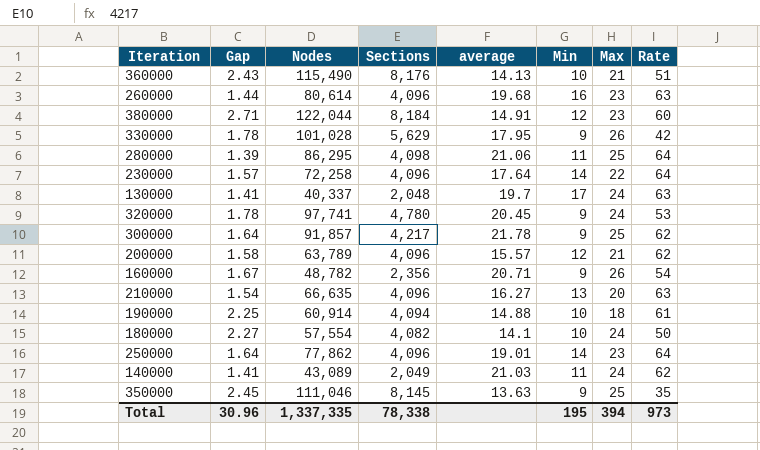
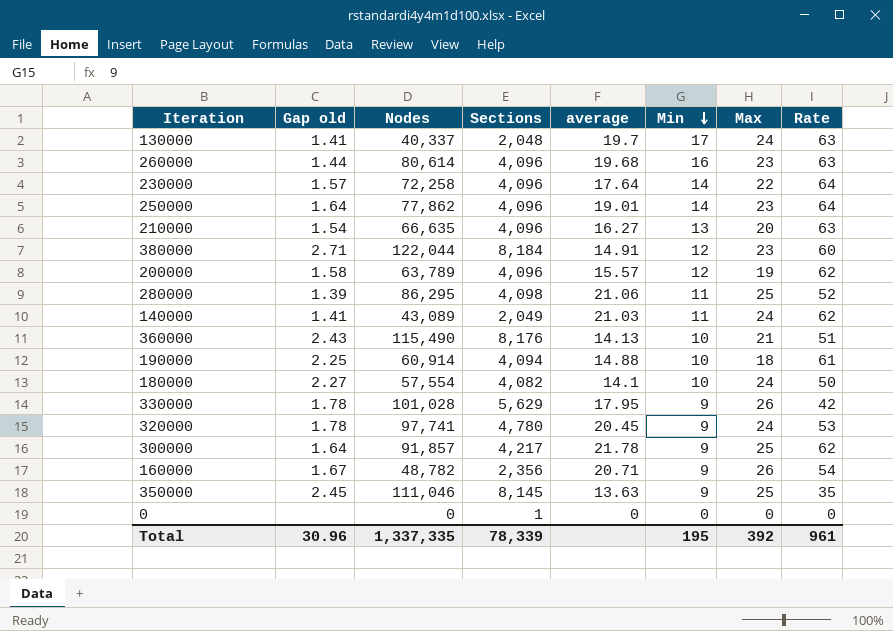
row order: none -> Min descending
column name: Gap -> Gap old
200000 | Max: 21 -> 19
280000 | Rate: 64 -> 52
row 0: none -> none | 0 | 1 | 0 | 0 | 0 | 0
Total | Sections: 78,338 -> 78,339
Total | Max: 394 -> 392
Total | Rate: 973 -> 961

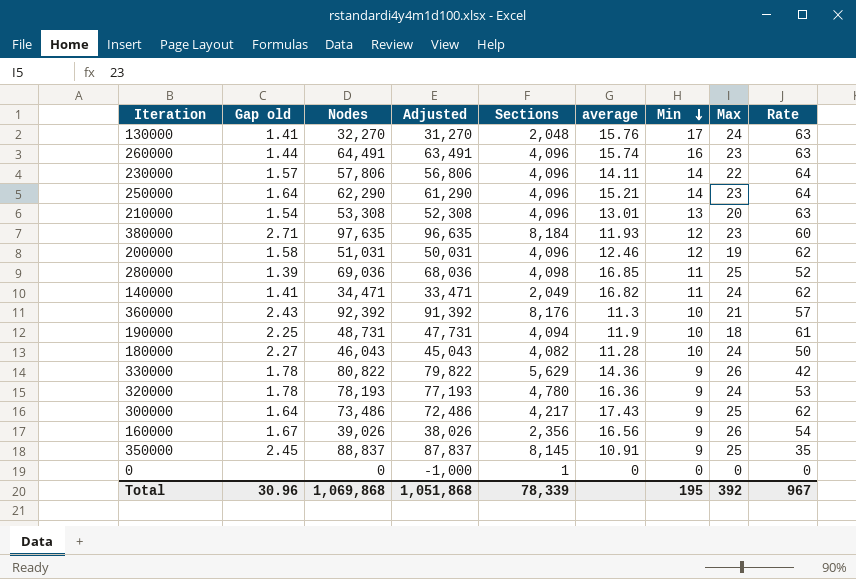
column Adjusted | formula: none -> [Nodes] - 1000
130000 | Nodes: 40,337 -> 32,270
130000 | average: 19.7 -> 15.76
260000 | Nodes: 80,614 -> 64,491
260000 | average: 19.68 -> 15.74
230000 | Nodes: 72,258 -> 57,806
230000 | average: 17.64 -> 14.11
250000 | Nodes: 77,862 -> 62,290
250000 | average: 19.01 -> 15.21
210000 | Nodes: 66,635 -> 53,308
210000 | average: 16.27 -> 13.01
380000 | Nodes: 122,044 -> 97,635
380000 | average: 14.91 -> 11.93
200000 | Nodes: 63,789 -> 51,031
200000 | average: 15.57 -> 12.46
280000 | Nodes: 86,295 -> 69,036
280000 | average: 21.06 -> 16.85
140000 | Nodes: 43,089 -> 34,471
140000 | average: 21.03 -> 16.82
360000 | Nodes: 115,490 -> 92,392
360000 | average: 14.13 -> 11.3
360000 | Rate: 51 -> 57
190000 | Nodes: 60,914 -> 48,731
190000 | average: 14.88 -> 11.9
180000 | Nodes: 57,554 -> 46,043
180000 | average: 14.1 -> 11.28
330000 | Nodes: 101,028 -> 80,822
330000 | average: 17.95 -> 14.36
320000 | Nodes: 97,741 -> 78,193
320000 | average: 20.45 -> 16.36
300000 | Nodes: 91,857 -> 73,486
300000 | average: 21.78 -> 17.43
160000 | Nodes: 48,782 -> 39,026
160000 | average: 20.71 -> 16.56
350000 | Nodes: 111,046 -> 88,837
350000 | average: 13.63 -> 10.91
Total | Nodes: 1,337,335 -> 1,069,868
Total | Rate: 961 -> 967

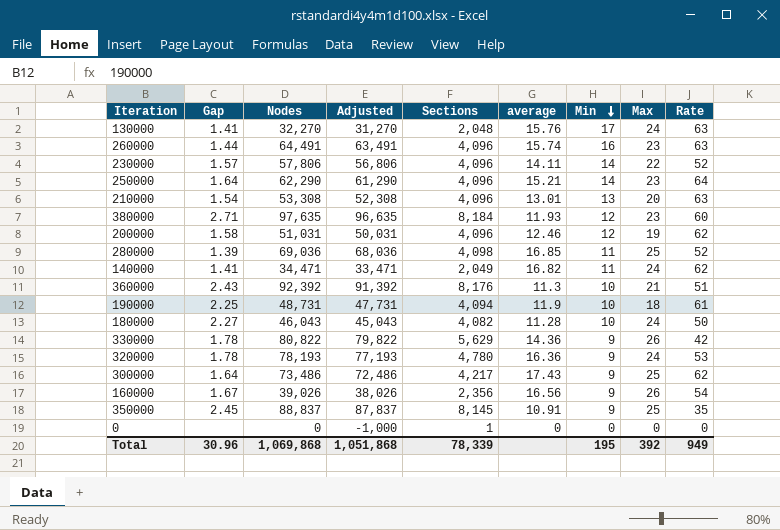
column name: Gap old -> Gap
230000 | Rate: 64 -> 52
360000 | Rate: 57 -> 51
Total | Rate: 967 -> 949

